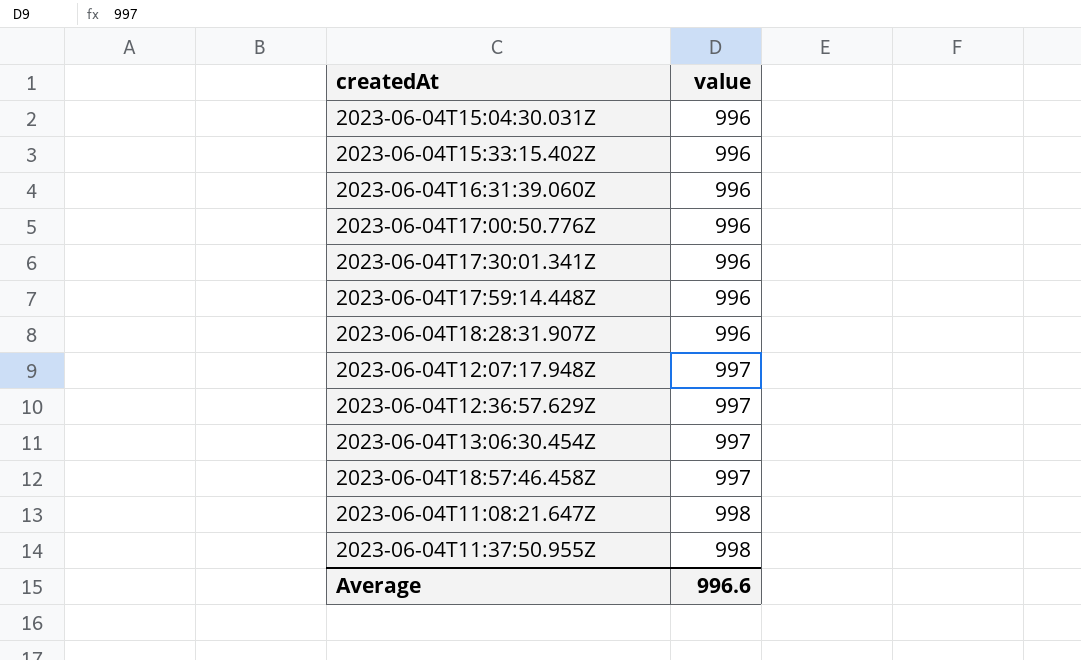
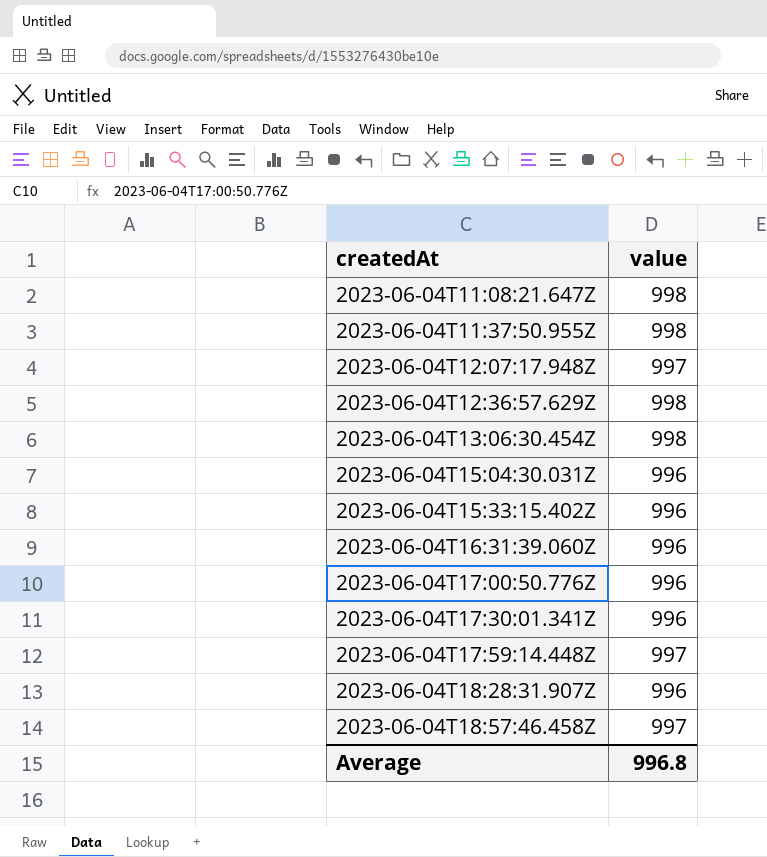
row order: value ascending -> createdAt ascending
2023-06-04T12:36:57.629Z | value: 997 -> 998
2023-06-04T13:06:30.454Z | value: 997 -> 998
2023-06-04T17:59:14.448Z | value: 996 -> 997
Average | value: 996.6 -> 996.8

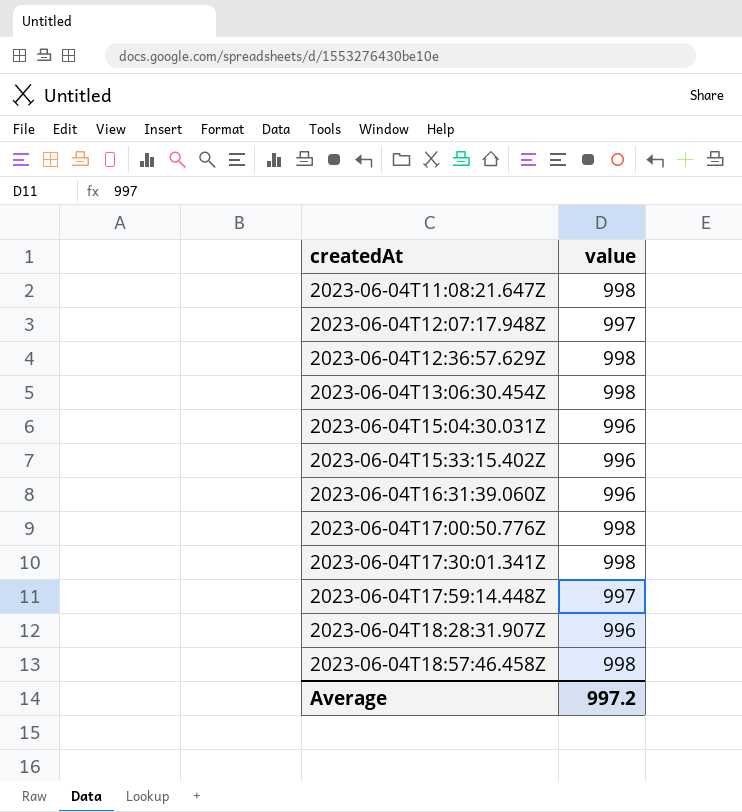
row 2023-06-04T11:37:50.955Z: 998 -> none
2023-06-04T17:00:50.776Z | value: 996 -> 998
2023-06-04T17:30:01.341Z | value: 996 -> 998
2023-06-04T18:57:46.458Z | value: 997 -> 998
Average | value: 996.8 -> 997.2

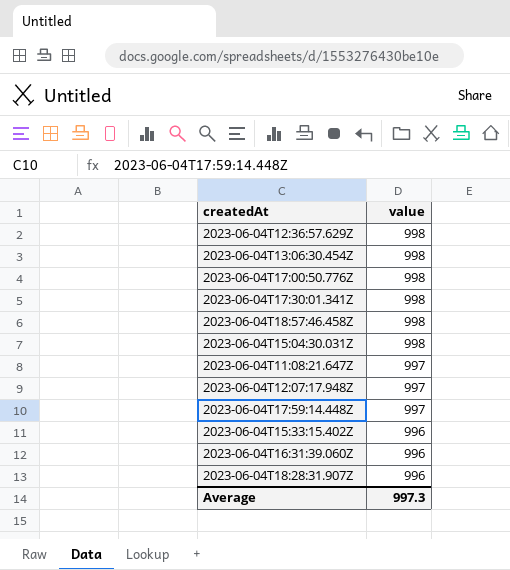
row order: createdAt ascending -> value descending
2023-06-04T15:04:30.031Z | value: 996 -> 998
2023-06-04T11:08:21.647Z | value: 998 -> 997
Average | value: 997.2 -> 997.3

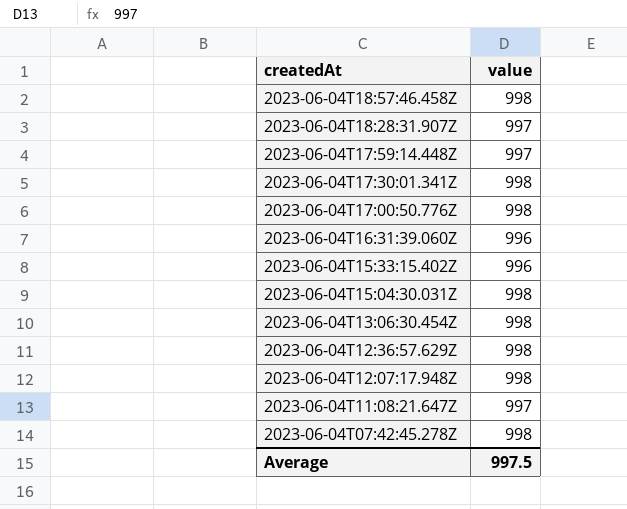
row order: value descending -> createdAt descending
2023-06-04T18:28:31.907Z | value: 996 -> 997
2023-06-04T12:07:17.948Z | value: 997 -> 998
row 2023-06-04T07:42:45.278Z: none -> 998
Average | value: 997.3 -> 997.5

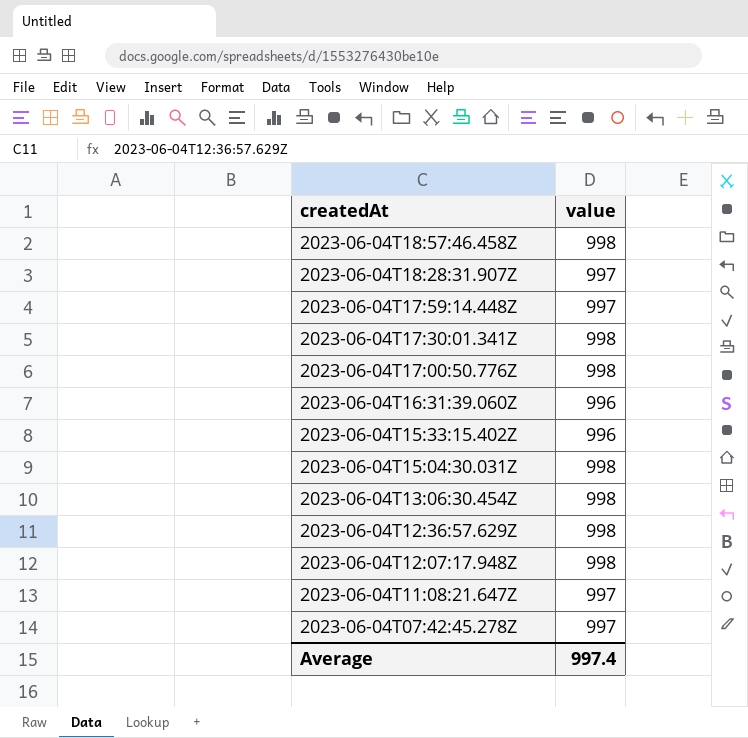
2023-06-04T07:42:45.278Z | value: 998 -> 997
Average | value: 997.5 -> 997.4

